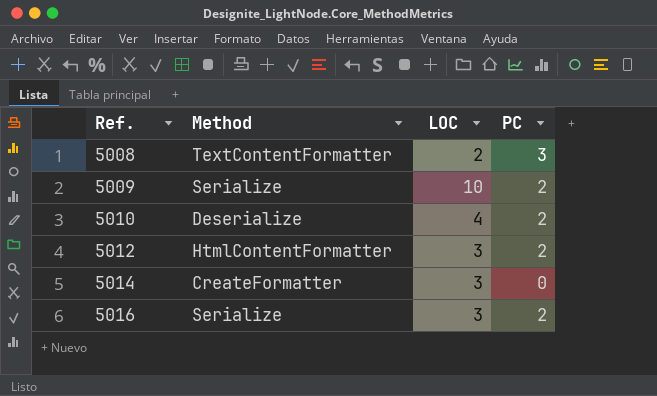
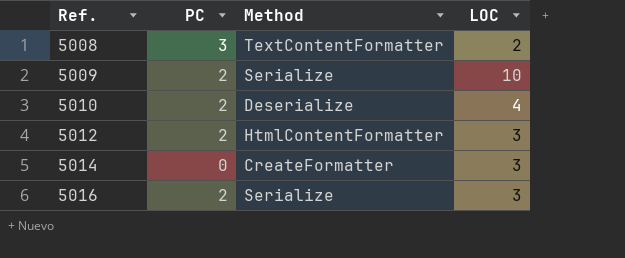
column PC | position: 4 -> 2

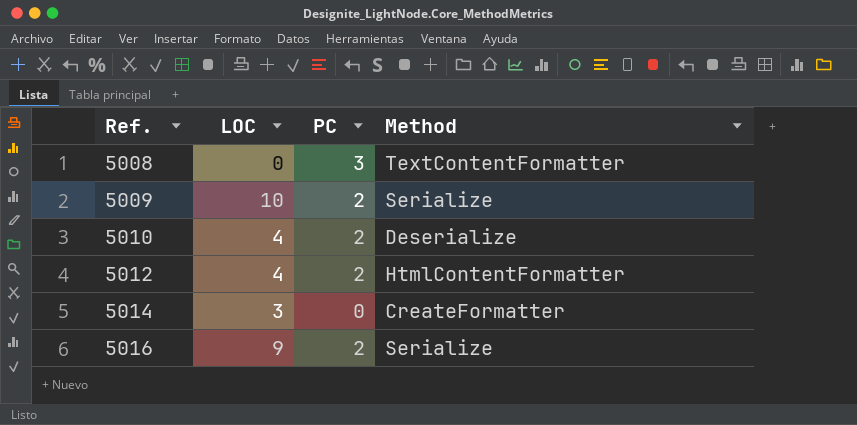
column LOC | position: 4 -> 2
5008 | LOC: 2 -> 0
5012 | LOC: 3 -> 4
5016 | LOC: 3 -> 9

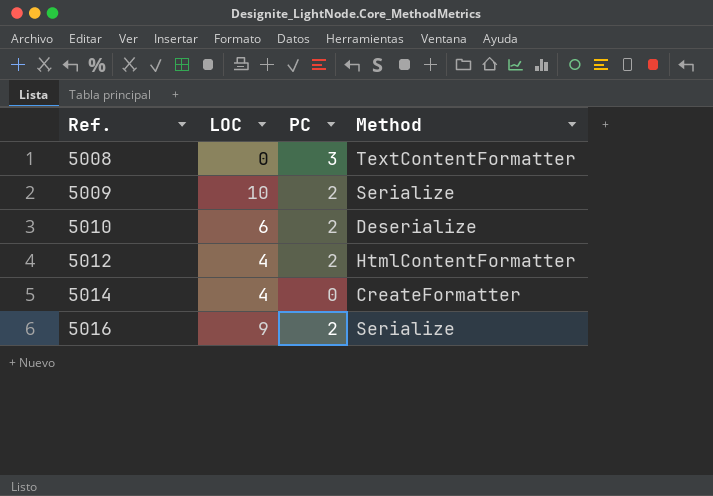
5010 | LOC: 4 -> 6
5014 | LOC: 3 -> 4

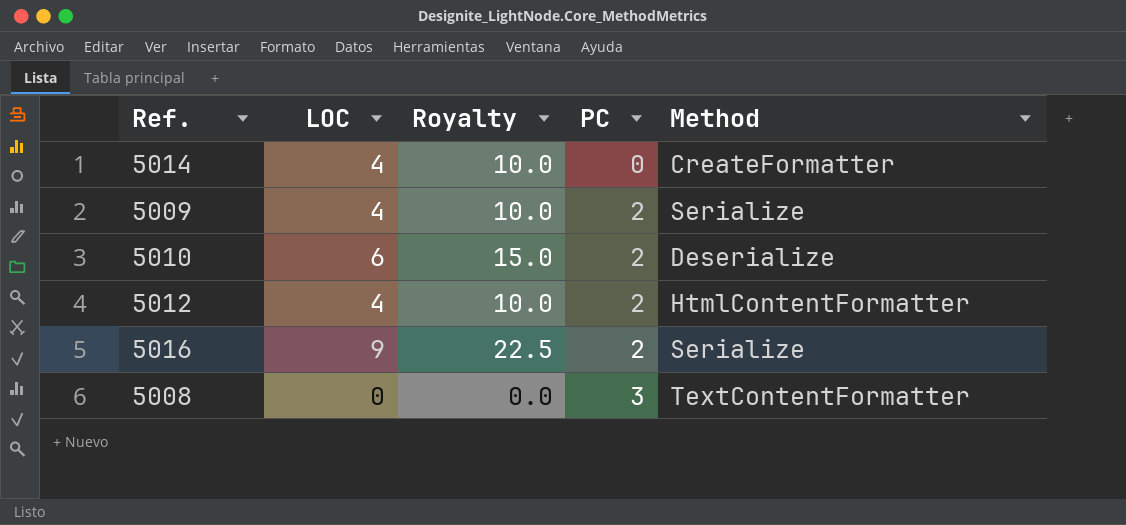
row order: Ref. ascending -> PC ascending
column Royalty | formula: none -> [LOC] * 2.5
5009 | LOC: 10 -> 4

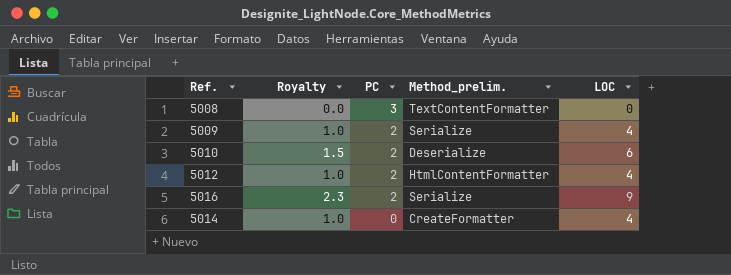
row order: PC ascending -> PC descending
column Royalty | formula: [LOC] * 2.5 -> [LOC] * 0.25
column name: Method -> Method_prelim.
column LOC | position: 2 -> 5

